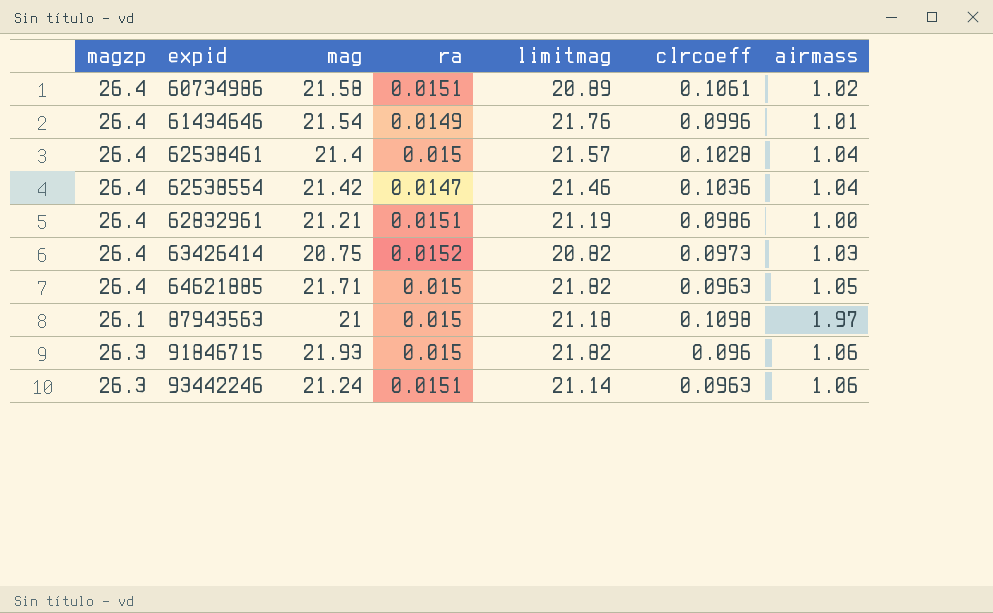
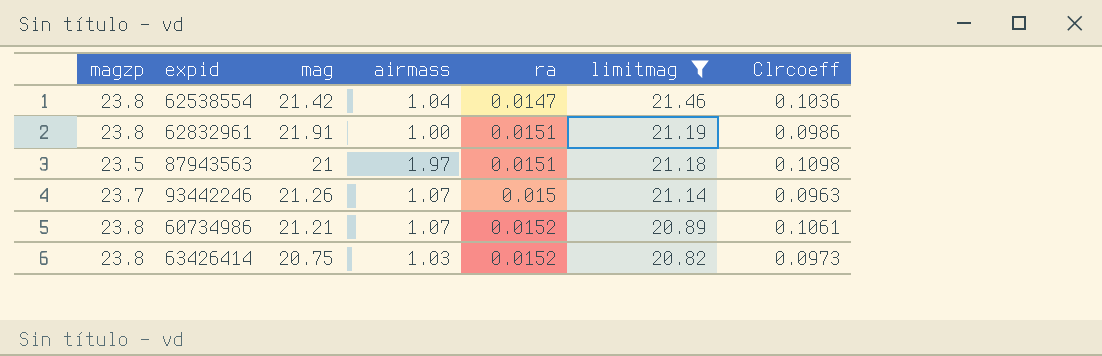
filter: none -> limitmag <= 21.46
row order: expid ascending -> limitmag descending
column airmass | position: 7 -> 4
column name: clrcoeff -> Clrcoeff
62538554 | magzp: 26.4 -> 23.8
62832961 | magzp: 26.4 -> 23.8
62832961 | mag: 21.21 -> 21.91
87943563 | magzp: 26.1 -> 23.5
87943563 | ra: 0.015 -> 0.0151
93442246 | magzp: 26.3 -> 23.7
93442246 | mag: 21.24 -> 21.26
93442246 | airmass: 1.06 -> 1.07
93442246 | ra: 0.0151 -> 0.015
60734986 | magzp: 26.4 -> 23.8
60734986 | mag: 21.58 -> 21.21
60734986 | airmass: 1.02 -> 1.07
60734986 | ra: 0.0151 -> 0.0152
63426414 | magzp: 26.4 -> 23.8

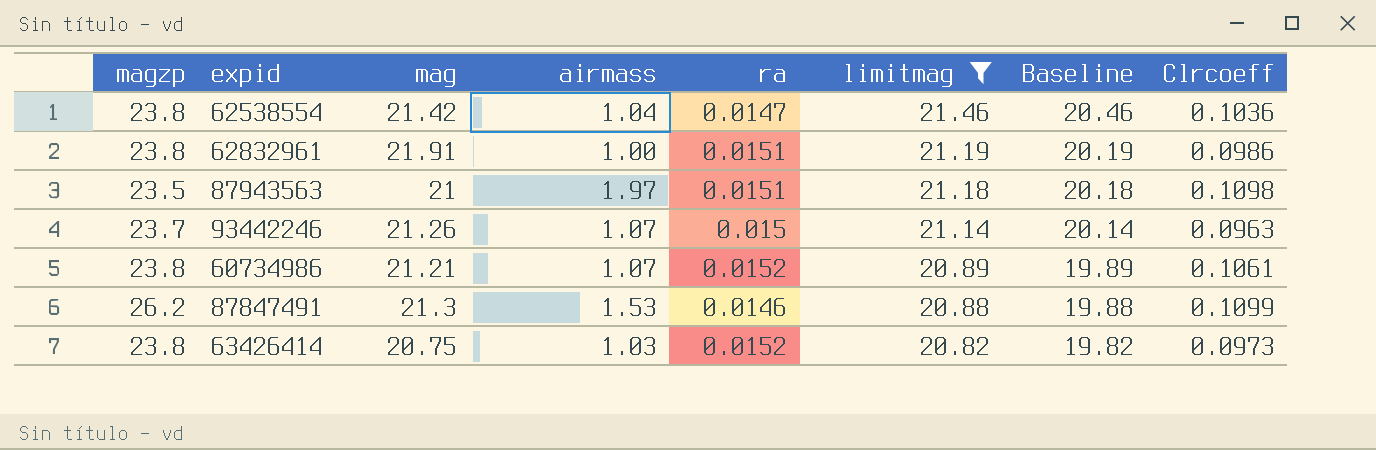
column Baseline | formula: none -> [limitmag] - 1
row 87847491: none -> 26.2 | 21.3 | 1.53 | 0.0146 | 20.88 | 19.88 | 0.1099

